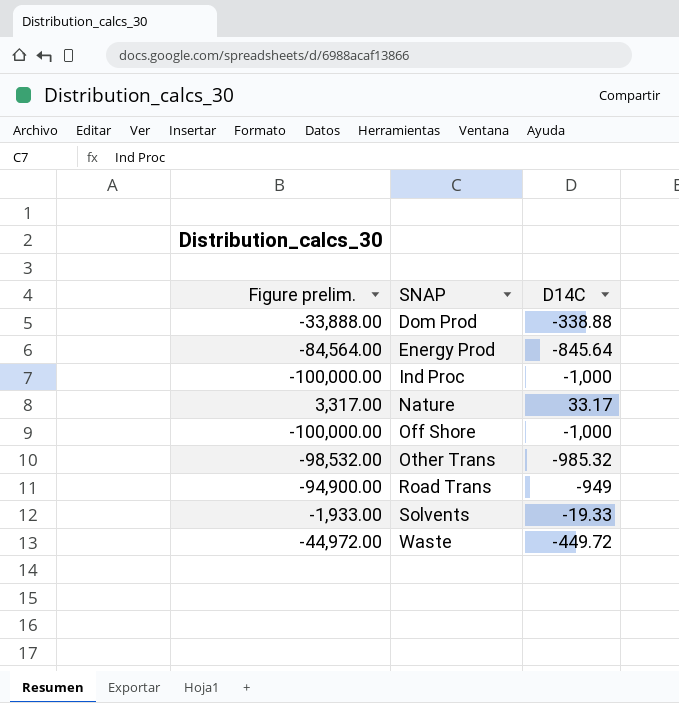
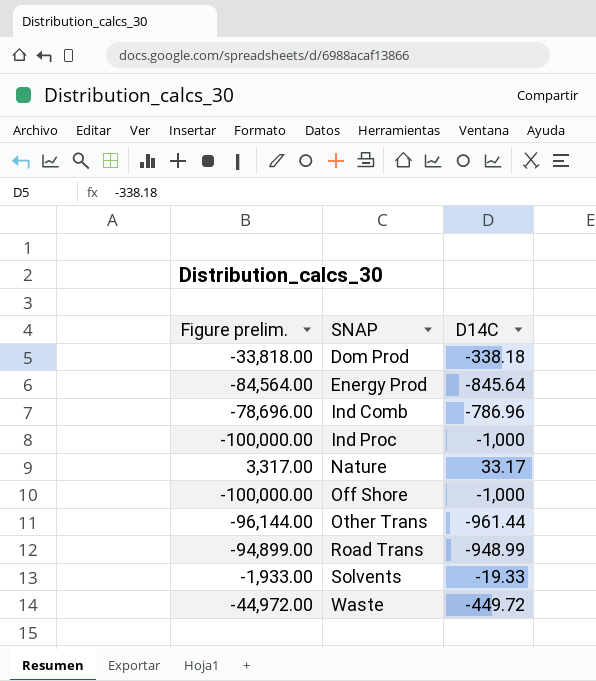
Dom Prod | Figure prelim.: -33,888.00 -> -33,818.00
Dom Prod | D14C: -338.88 -> -338.18
row Ind Comb: none -> -78,696.00 | -786.96
Other Trans | Figure prelim.: -98,532.00 -> -96,144.00
Other Trans | D14C: -985.32 -> -961.44
Road Trans | Figure prelim.: -94,900.00 -> -94,899.00
Road Trans | D14C: -949 -> -948.99

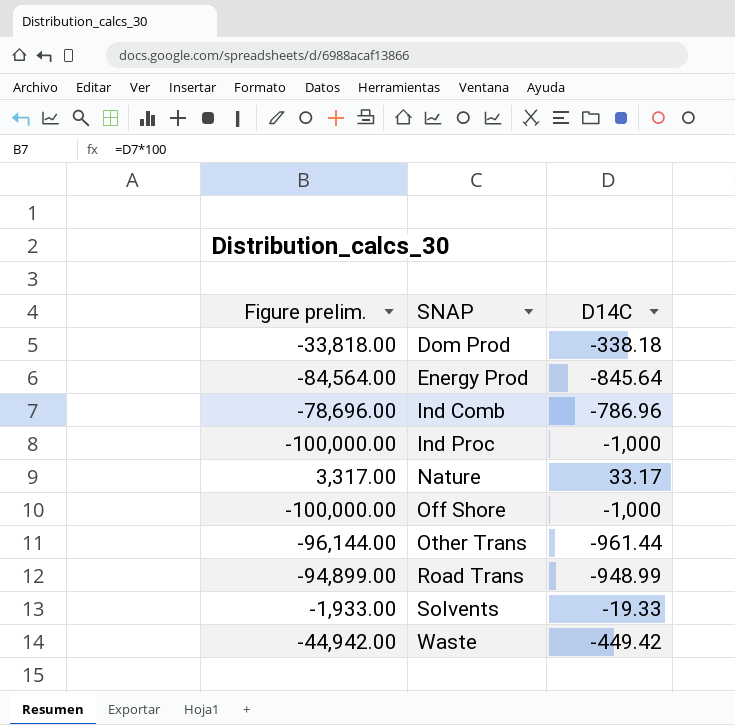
Waste | Figure prelim.: -44,972.00 -> -44,942.00
Waste | D14C: -449.72 -> -449.42

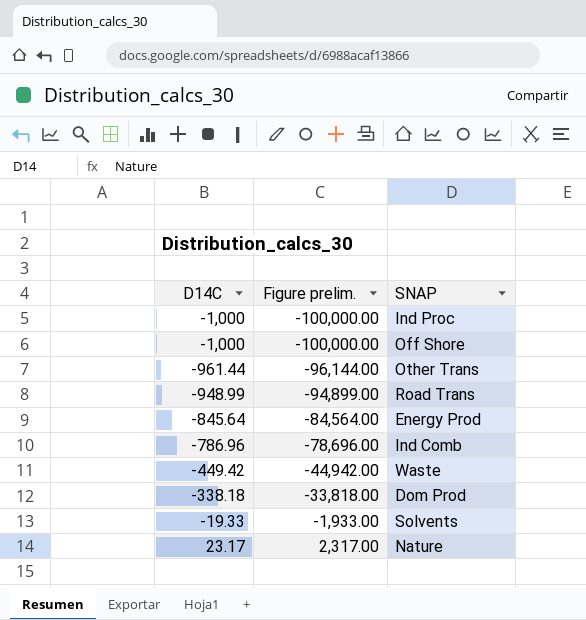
row order: SNAP ascending -> D14C ascending
column D14C | position: 3 -> 1
Nature | D14C: 33.17 -> 23.17
Nature | Figure prelim.: 3,317.00 -> 2,317.00

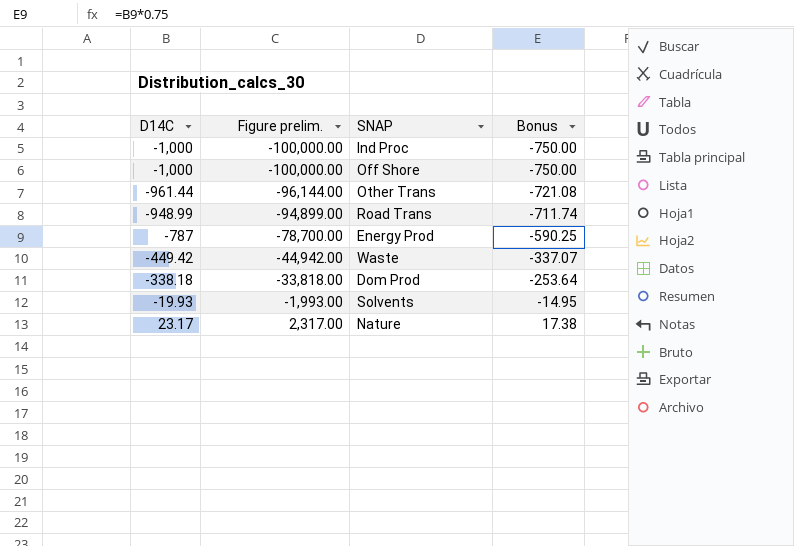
column Bonus | formula: none -> [D14C] * 0.75
row Ind Comb: -786.96 | -78,696.00 -> none
Energy Prod | D14C: -845.64 -> -787
Energy Prod | Figure prelim.: -84,564.00 -> -78,700.00
Solvents | D14C: -19.33 -> -19.93
Solvents | Figure prelim.: -1,933.00 -> -1,993.00

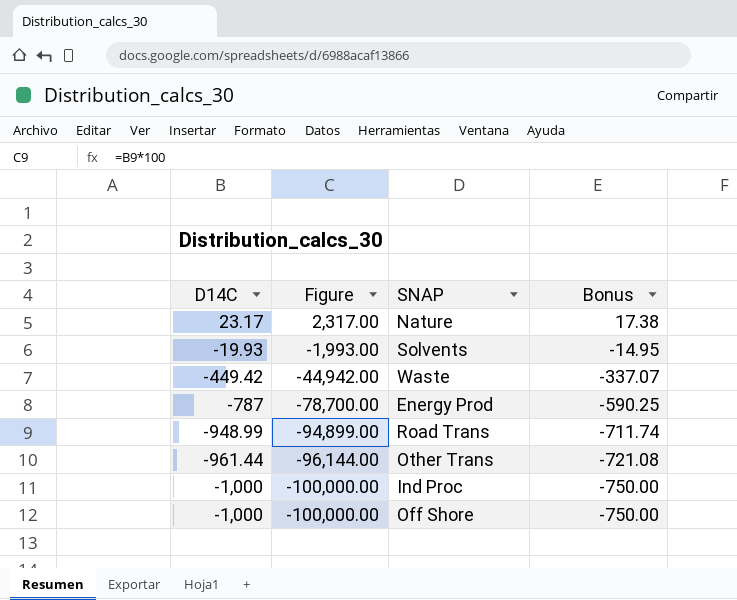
row order: D14C ascending -> D14C descending
column name: Figure prelim. -> Figure
row Dom Prod: -338.18 | -33,818.00 | -253.64 -> none

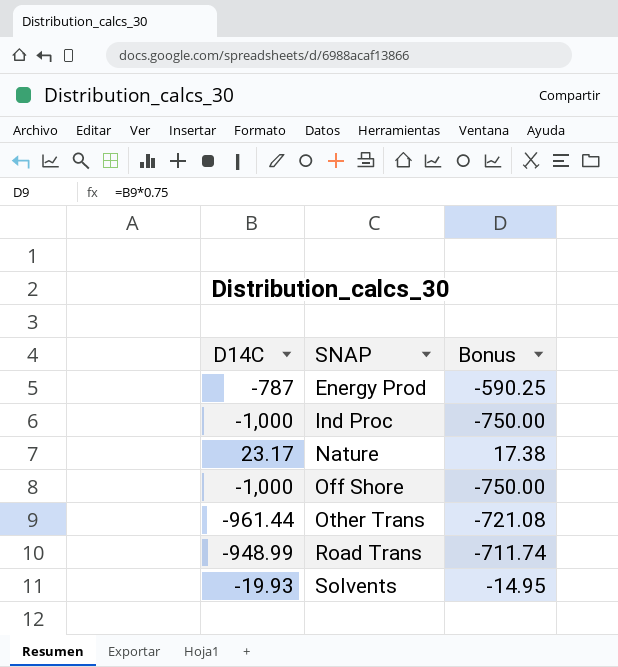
row order: D14C descending -> SNAP ascending
column Figure | formula: [D14C] * 100 -> none
row Waste: -449.42 | -44,942.00 | -337.07 -> none

